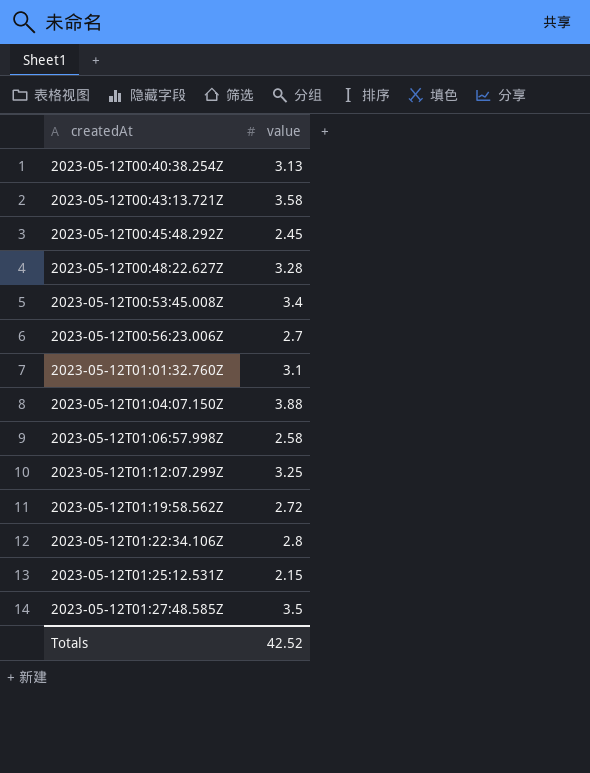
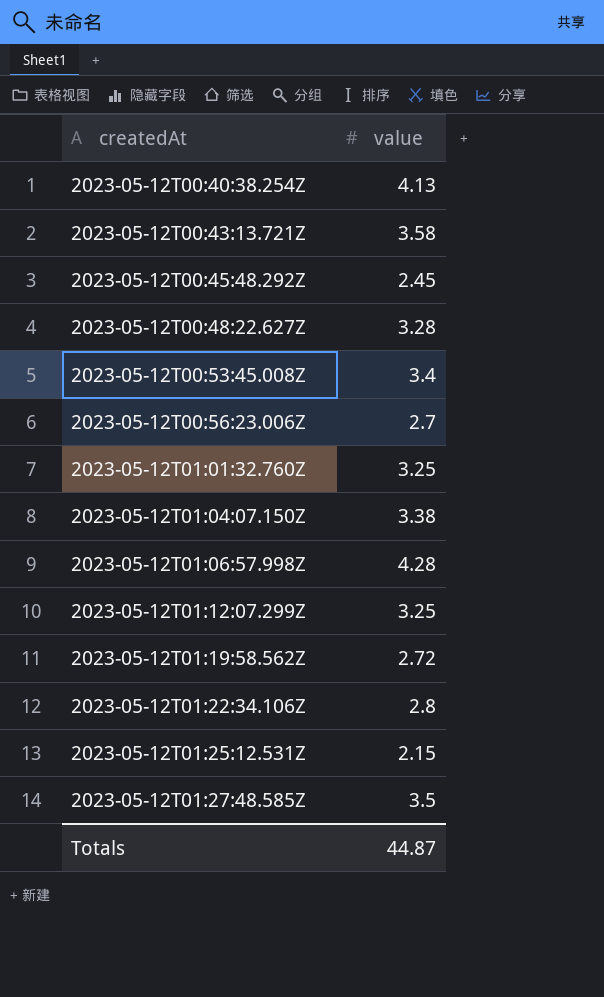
2023-05-12T00:40:38.254Z | value: 3.13 -> 4.13
2023-05-12T01:01:32.760Z | value: 3.1 -> 3.25
2023-05-12T01:04:07.150Z | value: 3.88 -> 3.38
2023-05-12T01:06:57.998Z | value: 2.58 -> 4.28
Totals | value: 42.52 -> 44.87

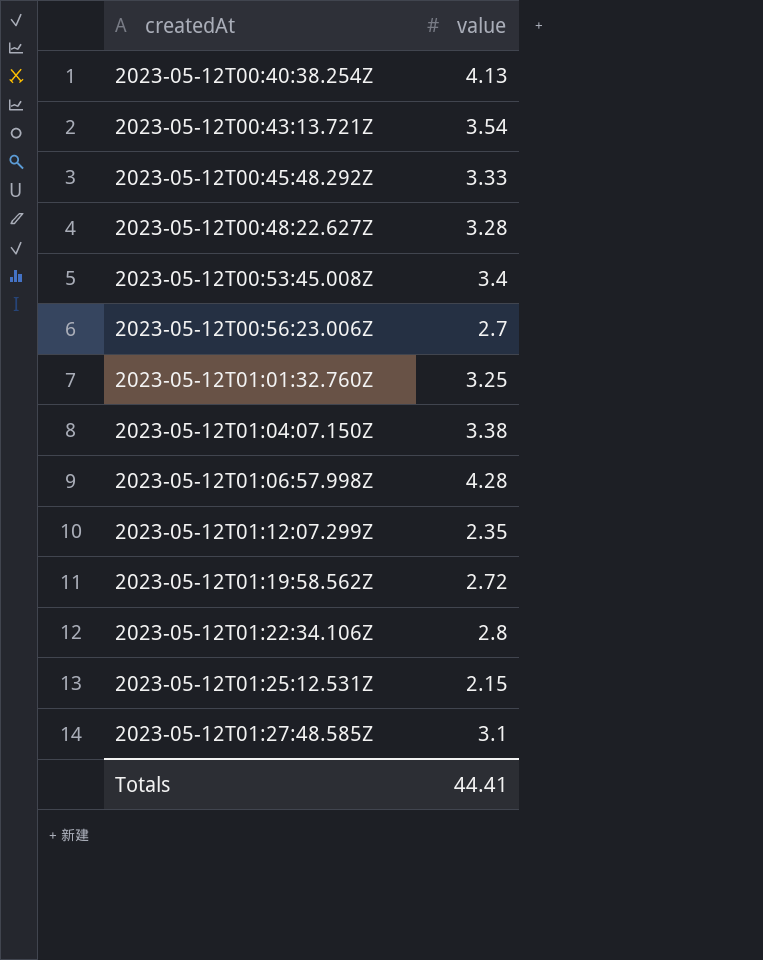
2023-05-12T00:43:13.721Z | value: 3.58 -> 3.54
2023-05-12T00:45:48.292Z | value: 2.45 -> 3.33
2023-05-12T01:12:07.299Z | value: 3.25 -> 2.35
2023-05-12T01:27:48.585Z | value: 3.5 -> 3.1
Totals | value: 44.87 -> 44.41

